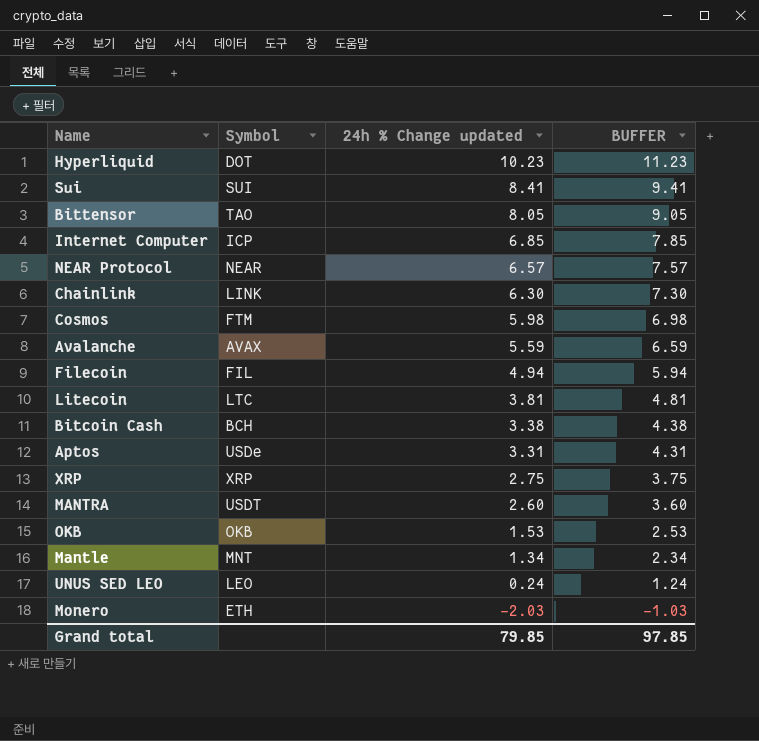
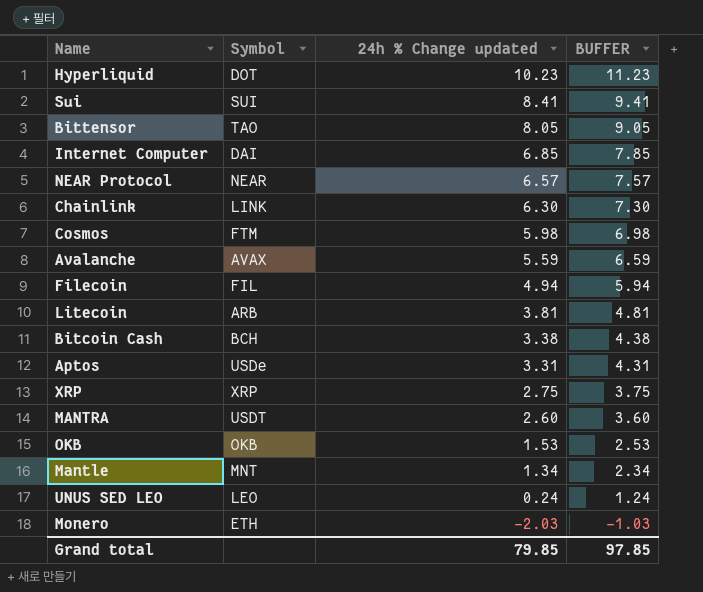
Internet Computer | Symbol: ICP -> DAI
Litecoin | Symbol: LTC -> ARB

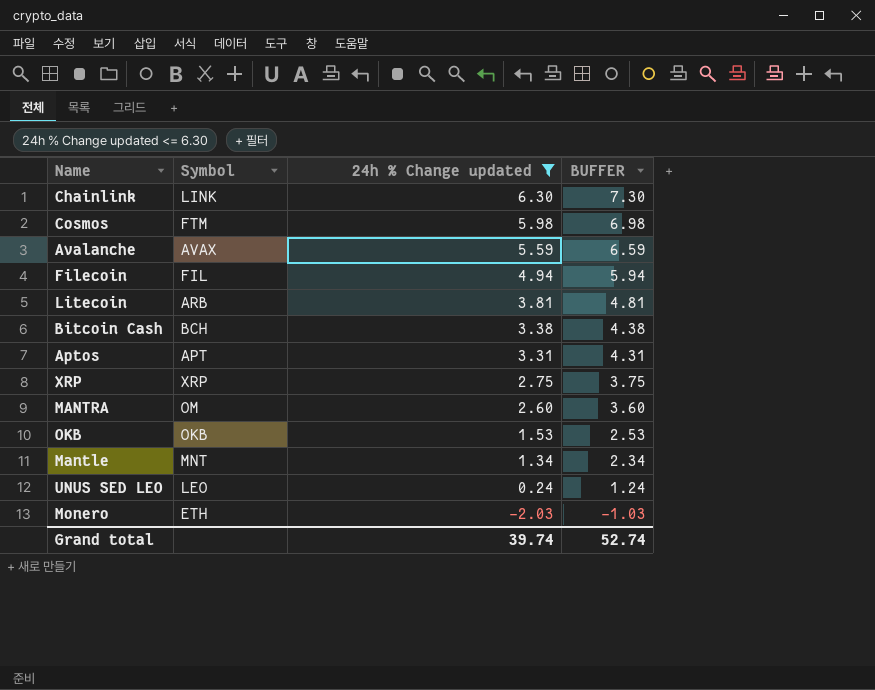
filter: none -> 24h % Change updated <= 6.30
Aptos | Symbol: USDe -> APT
MANTRA | Symbol: USDT -> OM
Grand total | 24h % Change updated: 79.85 -> 39.74
Grand total | BUFFER: 97.85 -> 52.74

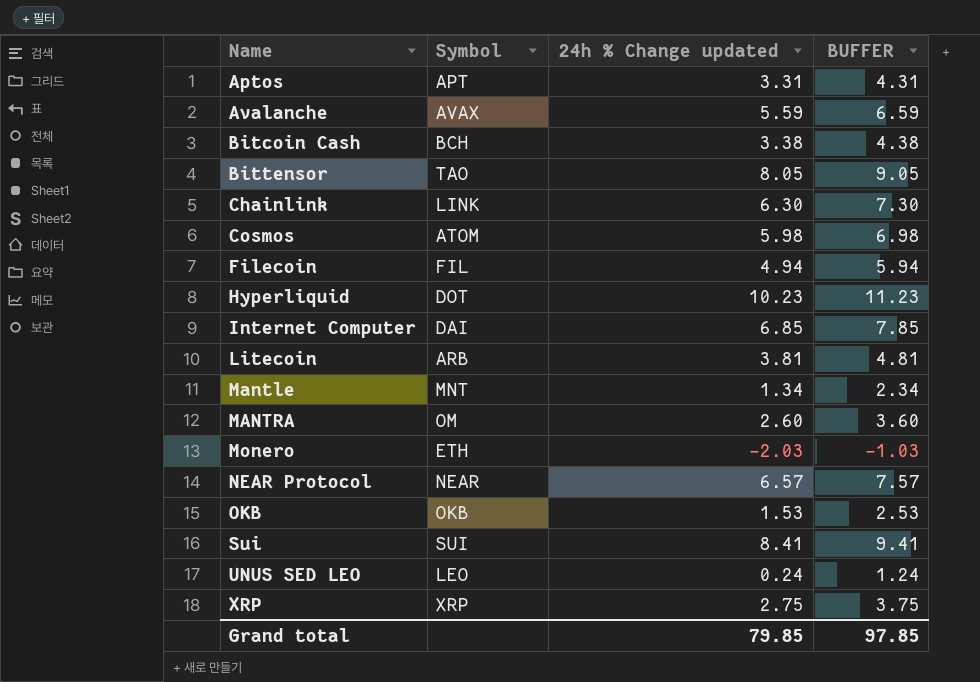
filter: 24h % Change updated <= 6.30 -> none
row order: 24h % Change updated descending -> Name ascending
Cosmos | Symbol: FTM -> ATOM
Grand total | 24h % Change updated: 39.74 -> 79.85
Grand total | BUFFER: 52.74 -> 97.85

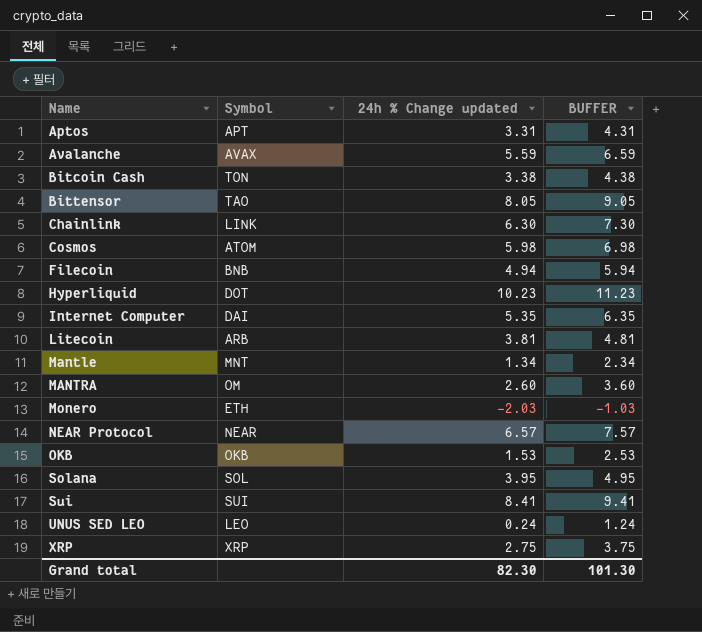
Bitcoin Cash | Symbol: BCH -> TON
Filecoin | Symbol: FIL -> BNB
Internet Computer | 24h % Change updated: 6.85 -> 5.35
Internet Computer | BUFFER: 7.85 -> 6.35
row Solana: none -> SOL | 3.95 | 4.95
Grand total | 24h % Change updated: 79.85 -> 82.30
Grand total | BUFFER: 97.85 -> 101.30

